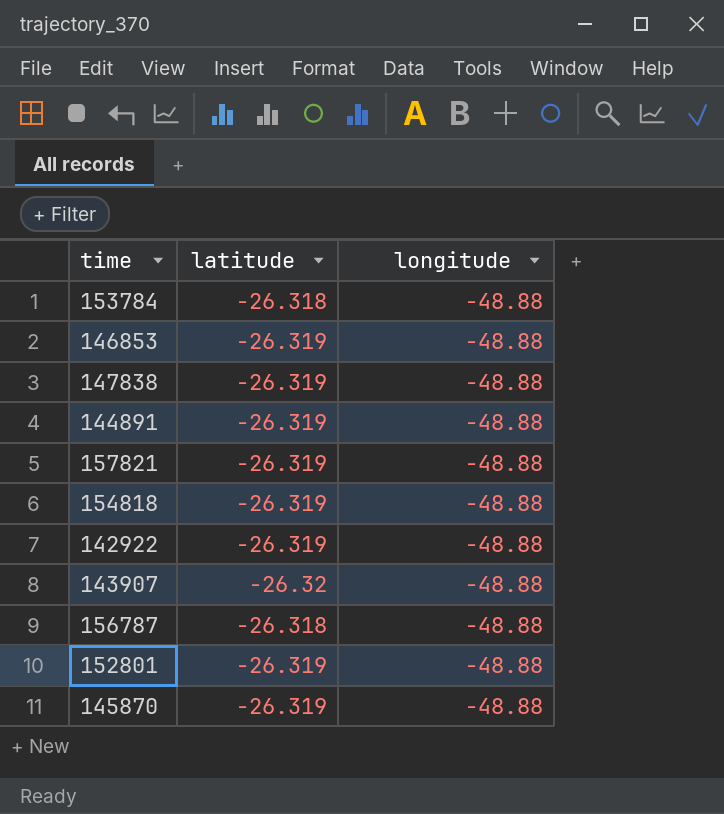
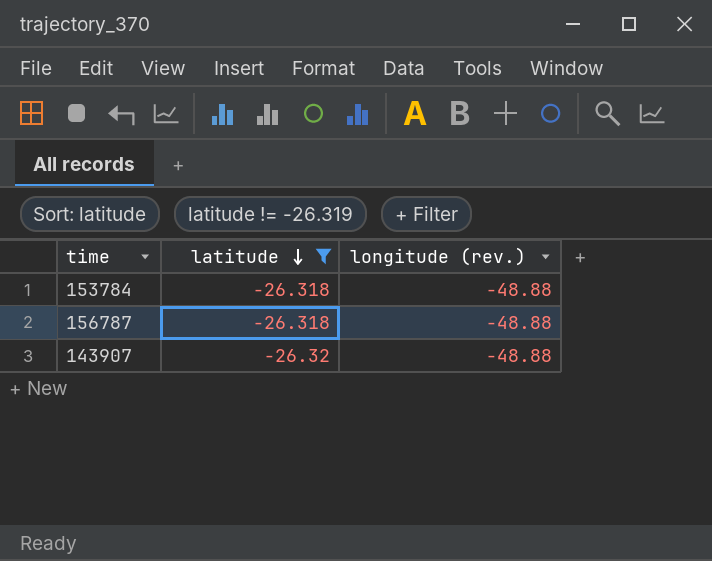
filter: none -> latitude != -26.319
row order: none -> latitude descending
column name: longitude -> longitude (rev.)

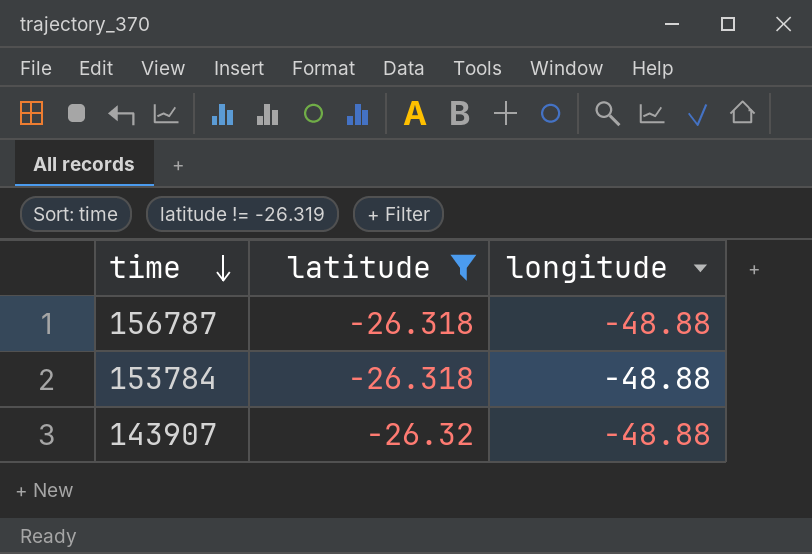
row order: latitude descending -> time descending
column name: longitude (rev.) -> longitude

